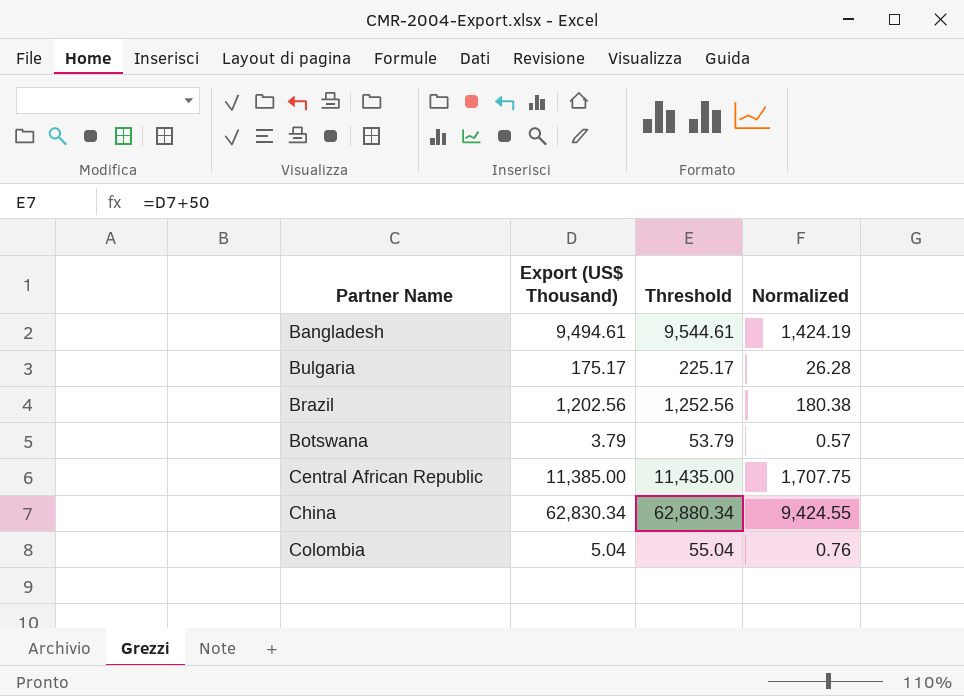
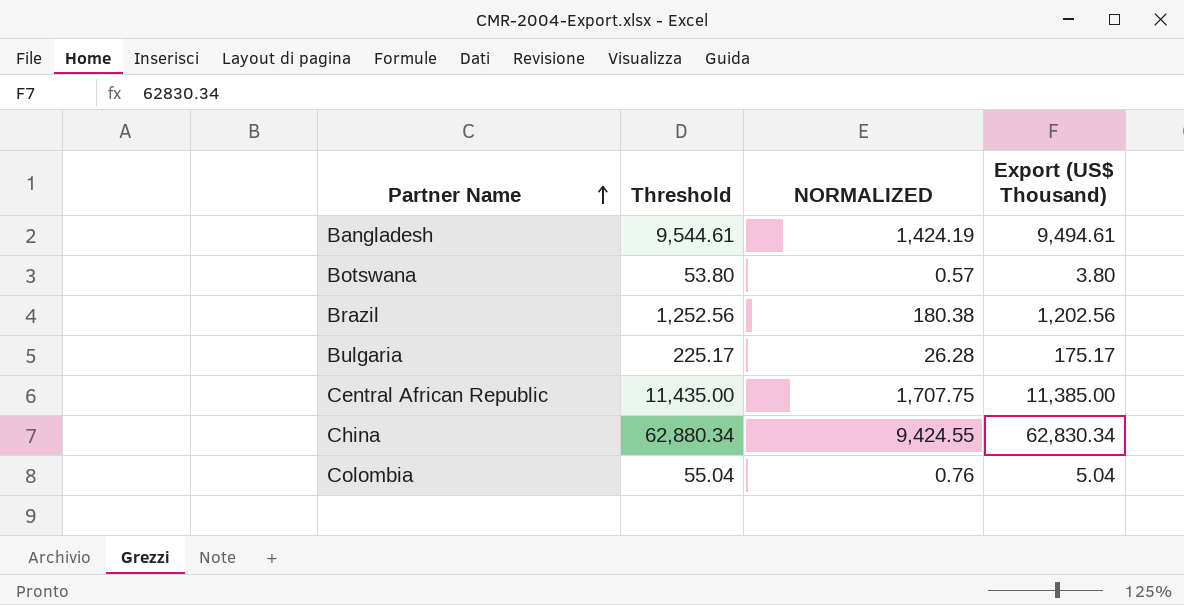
row order: none -> Partner Name ascending
column name: Normalized -> NORMALIZED
column Export (US$ Thousand) | position: 2 -> 4
Botswana | Threshold: 53.79 -> 53.80
Botswana | Export (US$ Thousand): 3.79 -> 3.80

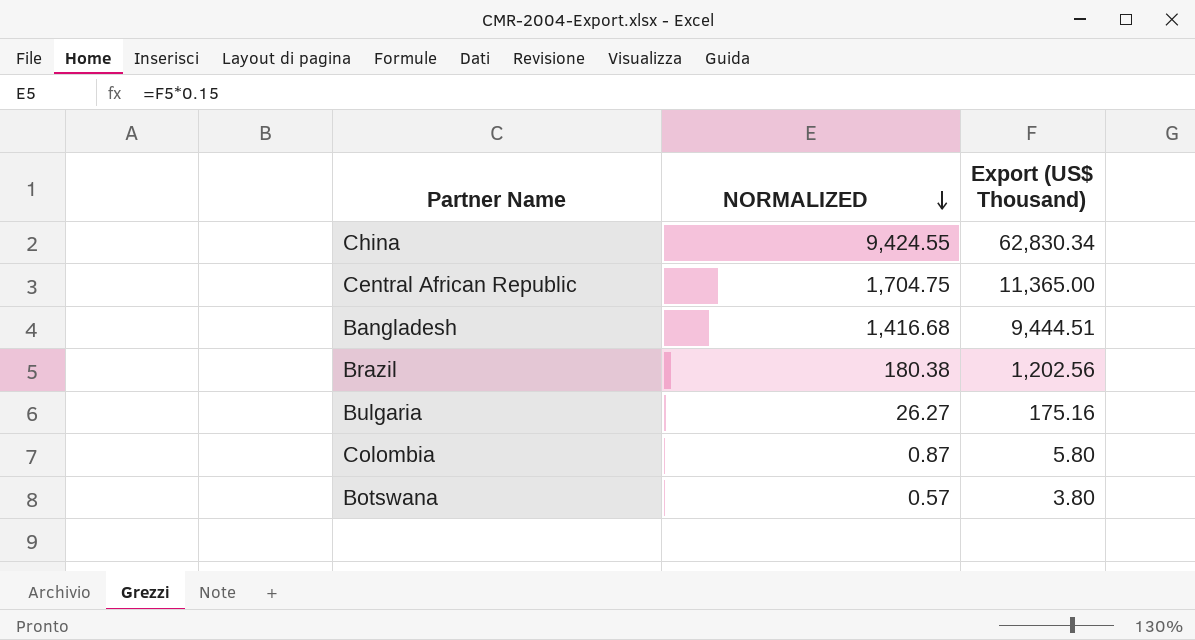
row order: Partner Name ascending -> NORMALIZED descending
column Threshold | formula: [Export (US$ Thousand)] + 50 -> none
Central African Republic | NORMALIZED: 1,707.75 -> 1,704.75
Central African Republic | Export (US$ Thousand): 11,385.00 -> 11,365.00
Bangladesh | NORMALIZED: 1,424.19 -> 1,416.68
Bangladesh | Export (US$ Thousand): 9,494.61 -> 9,444.51
Bulgaria | NORMALIZED: 26.28 -> 26.27
Bulgaria | Export (US$ Thousand): 175.17 -> 175.16
Colombia | NORMALIZED: 0.76 -> 0.87
Colombia | Export (US$ Thousand): 5.04 -> 5.80

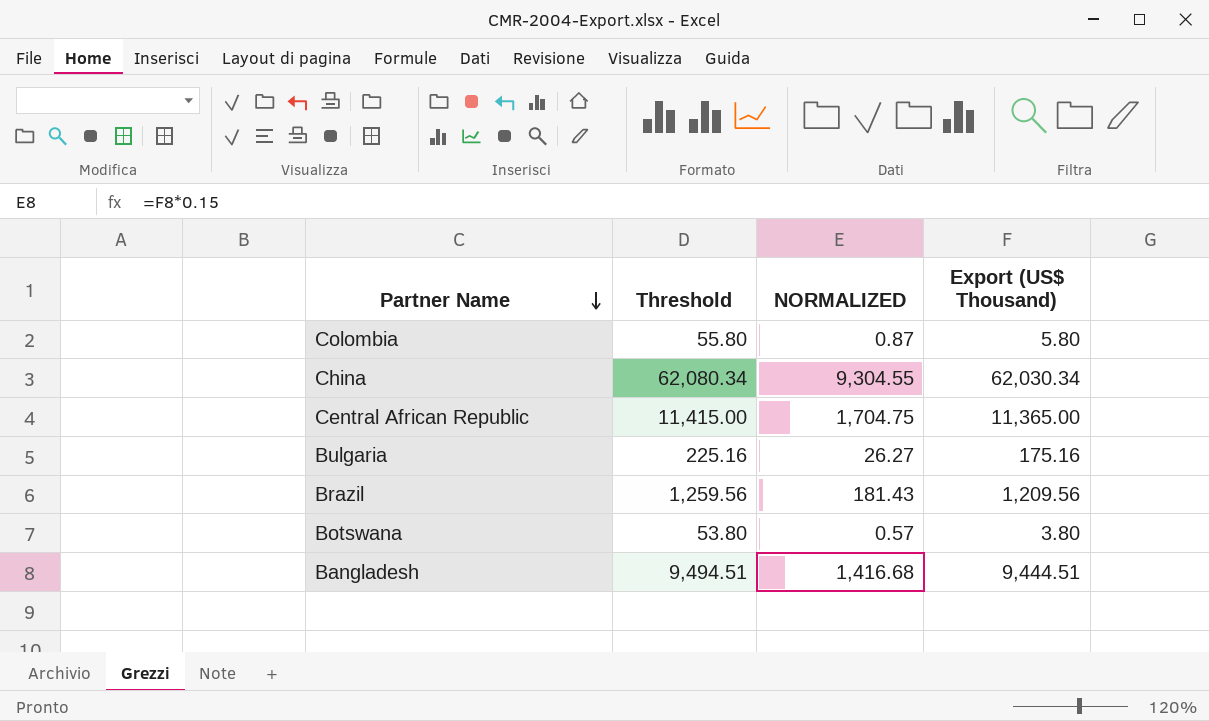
row order: NORMALIZED descending -> Partner Name descending
column Threshold | formula: none -> [Export (US$ Thousand)] + 50
China | NORMALIZED: 9,424.55 -> 9,304.55
China | Export (US$ Thousand): 62,830.34 -> 62,030.34
Brazil | NORMALIZED: 180.38 -> 181.43
Brazil | Export (US$ Thousand): 1,202.56 -> 1,209.56

